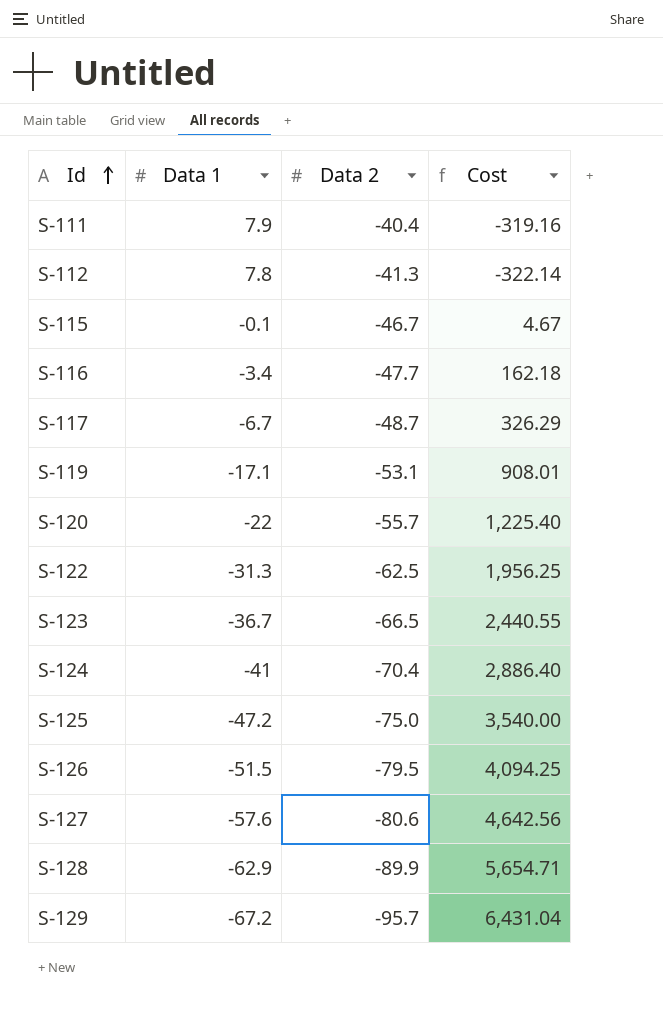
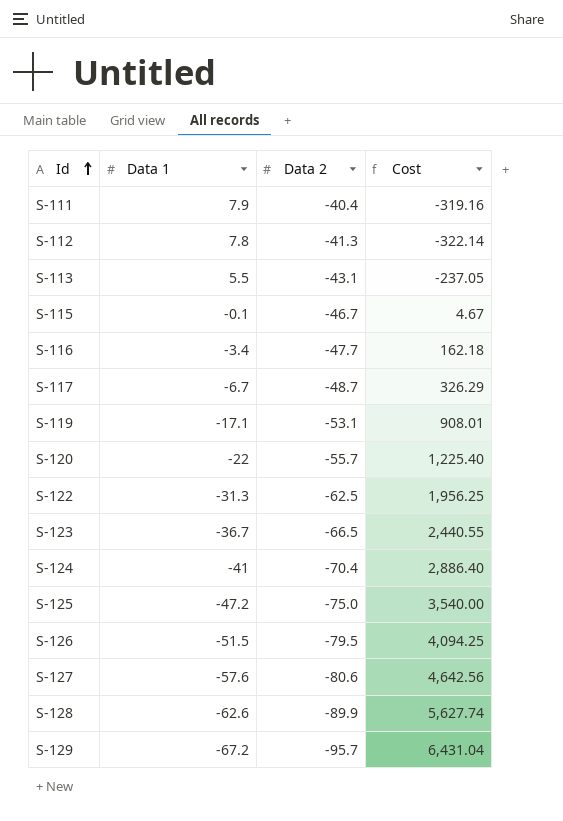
row S-113: none -> 5.5 | -43.1 | -237.05
S-128 | Data 1: -62.9 -> -62.6
S-128 | Cost: 5,654.71 -> 5,627.74

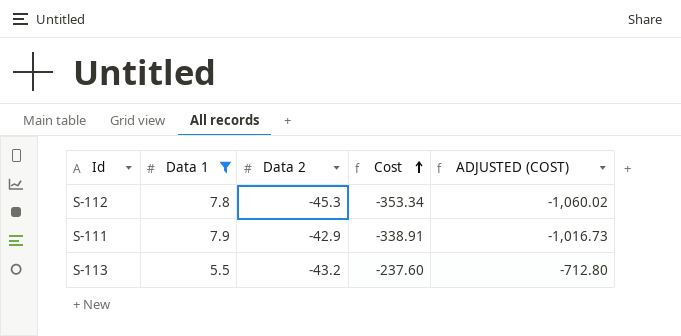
filter: none -> Data 1 >= 5.5
row order: Id ascending -> Cost ascending
column ADJUSTED (COST) | formula: none -> [Cost] * 3
S-112 | Data 2: -41.3 -> -45.3
S-112 | Cost: -322.14 -> -353.34
S-111 | Data 2: -40.4 -> -42.9
S-111 | Cost: -319.16 -> -338.91
S-113 | Data 2: -43.1 -> -43.2
S-113 | Cost: -237.05 -> -237.60

